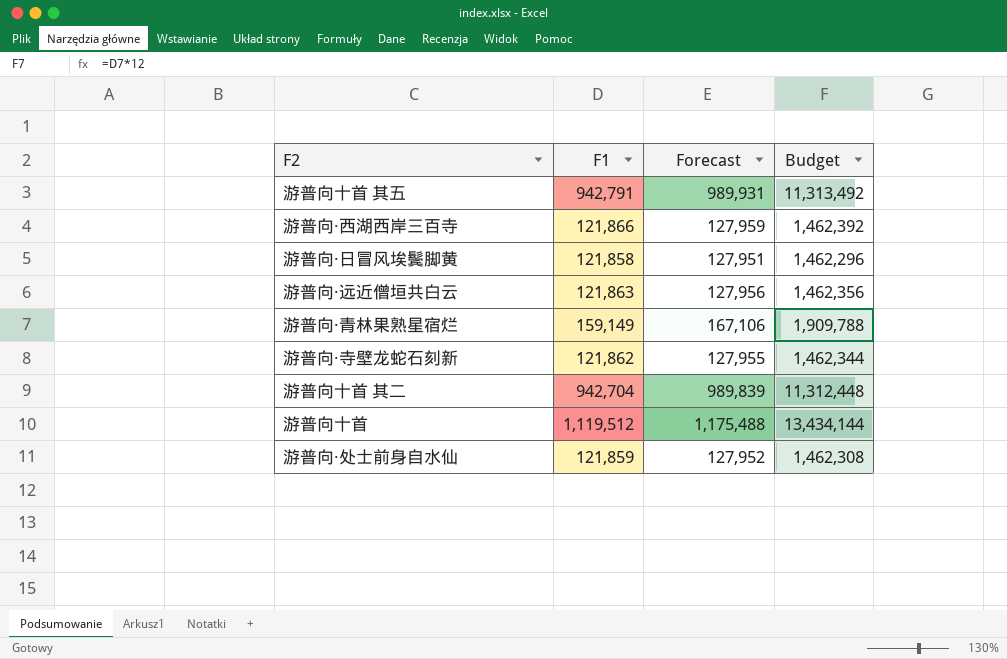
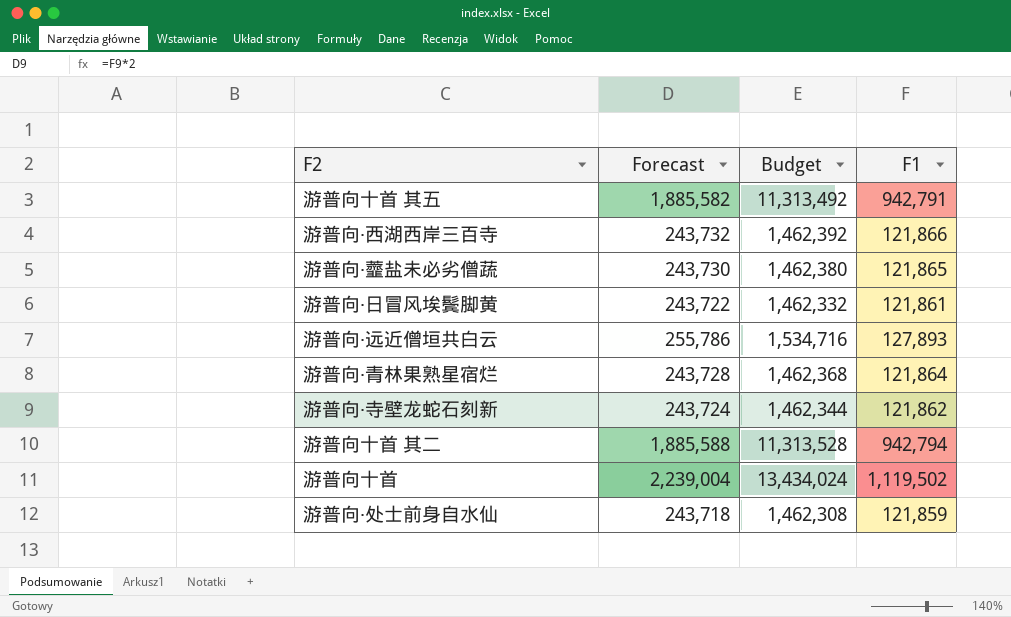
column Forecast | formula: [F1] * 1.05 -> [F1] * 2
column F1 | position: 2 -> 4
row 游普向·虀盐未必劣僧蔬: none -> 243,730 | 1,462,380 | 121,865
游普向·日冒风埃鬓脚黄 | Budget: 1,462,296 -> 1,462,332
游普向·日冒风埃鬓脚黄 | F1: 121,858 -> 121,861
游普向·远近僧垣共白云 | Budget: 1,462,356 -> 1,534,716
游普向·远近僧垣共白云 | F1: 121,863 -> 127,893
游普向·青林果熟星宿烂 | Budget: 1,909,788 -> 1,462,368
游普向·青林果熟星宿烂 | F1: 159,149 -> 121,864
游普向十首 其二 | Budget: 11,312,448 -> 11,313,528
游普向十首 其二 | F1: 942,704 -> 942,794
游普向十首 | Budget: 13,434,144 -> 13,434,024
游普向十首 | F1: 1,119,512 -> 1,119,502

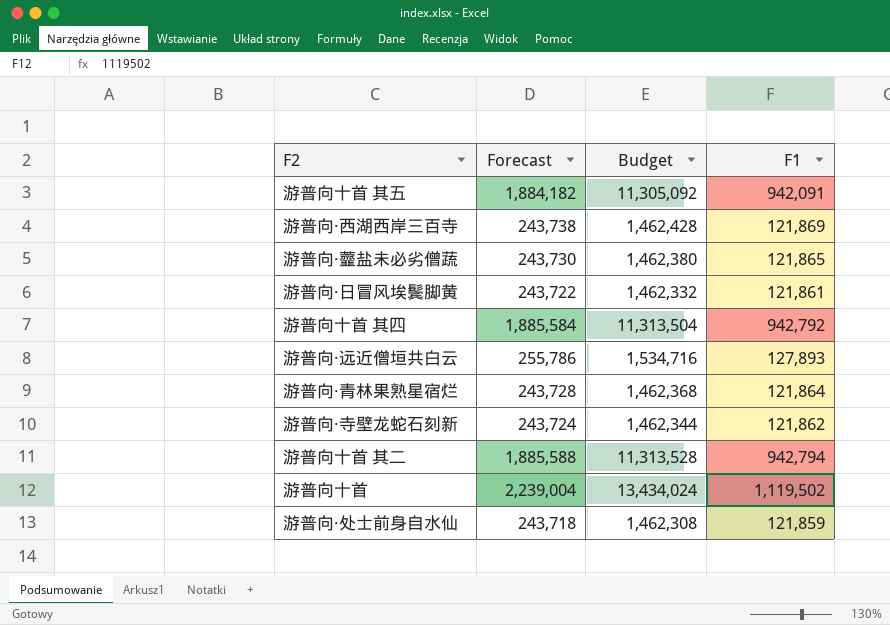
游普向十首 其五 | Forecast: 1,885,582 -> 1,884,182
游普向十首 其五 | Budget: 11,313,492 -> 11,305,092
游普向十首 其五 | F1: 942,791 -> 942,091
游普向·西湖西岸三百寺 | Forecast: 243,732 -> 243,738
游普向·西湖西岸三百寺 | Budget: 1,462,392 -> 1,462,428
游普向·西湖西岸三百寺 | F1: 121,866 -> 121,869
row 游普向十首 其四: none -> 1,885,584 | 11,313,504 | 942,792

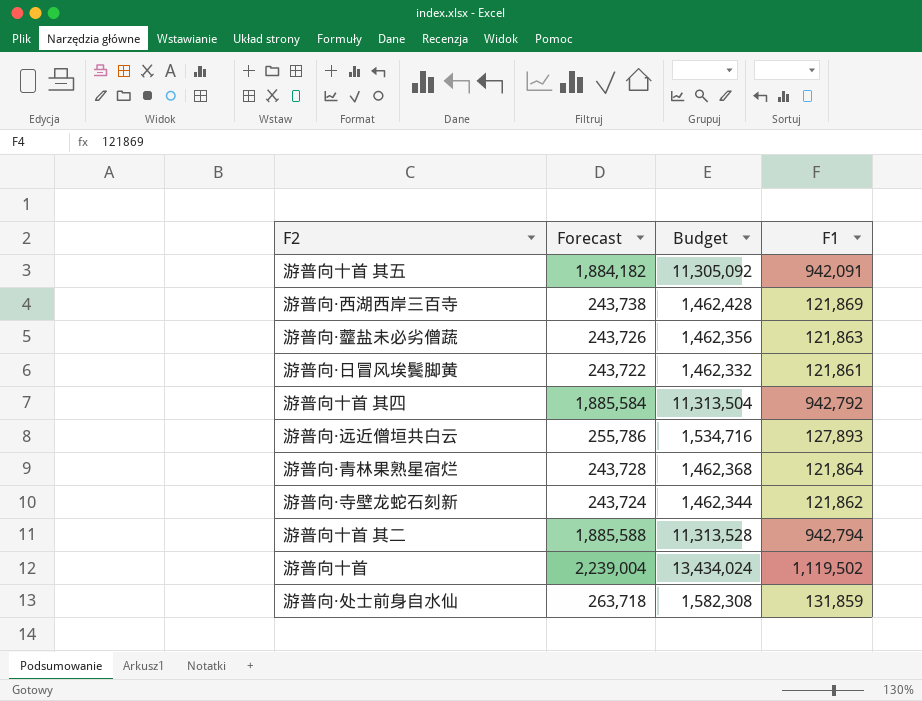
游普向·虀盐未必劣僧蔬 | Forecast: 243,730 -> 243,726
游普向·虀盐未必劣僧蔬 | Budget: 1,462,380 -> 1,462,356
游普向·虀盐未必劣僧蔬 | F1: 121,865 -> 121,863
游普向·处士前身自水仙 | Forecast: 243,718 -> 263,718
游普向·处士前身自水仙 | Budget: 1,462,308 -> 1,582,308
游普向·处士前身自水仙 | F1: 121,859 -> 131,859

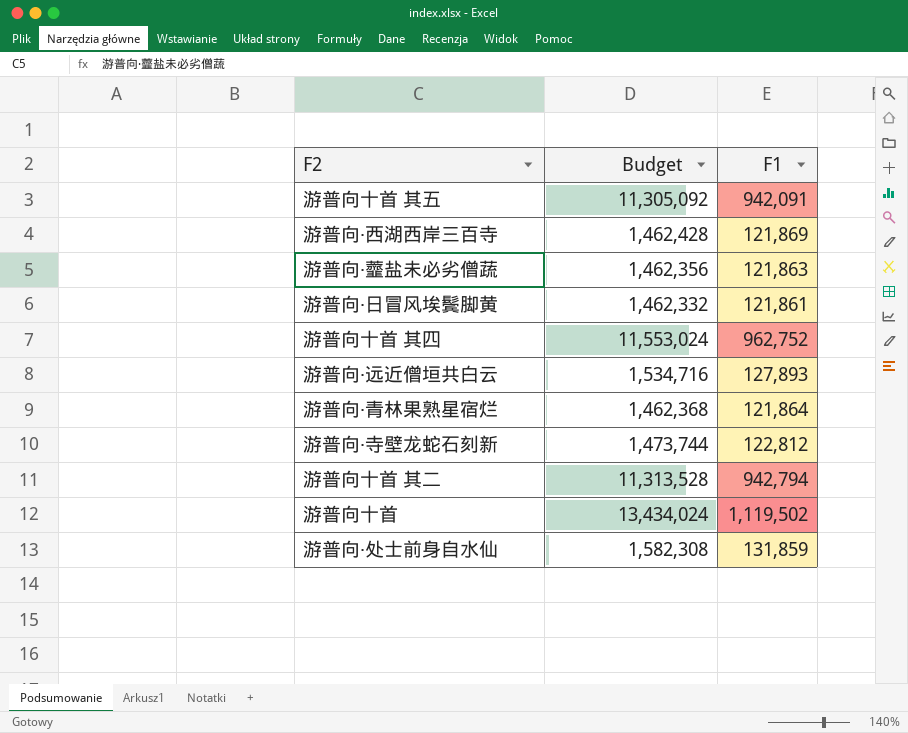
column Forecast | formula: [F1] * 2 -> none
游普向十首 其四 | Budget: 11,313,504 -> 11,553,024
游普向十首 其四 | F1: 942,792 -> 962,752
游普向·寺壁龙蛇石刻新 | Budget: 1,462,344 -> 1,473,744
游普向·寺壁龙蛇石刻新 | F1: 121,862 -> 122,812

